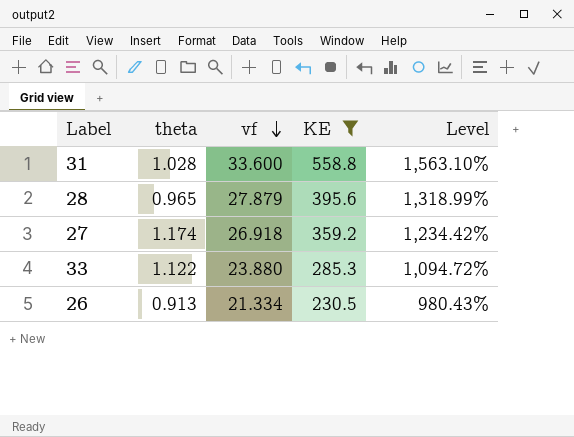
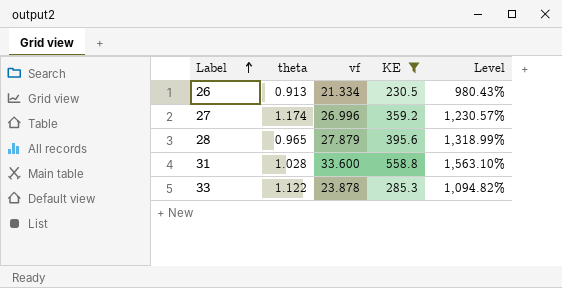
row order: vf descending -> Label ascending
27 | vf: 26.918 -> 26.996
27 | Level: 1,234.42% -> 1,230.57%
33 | vf: 23.880 -> 23.878
33 | Level: 1,094.72% -> 1,094.82%

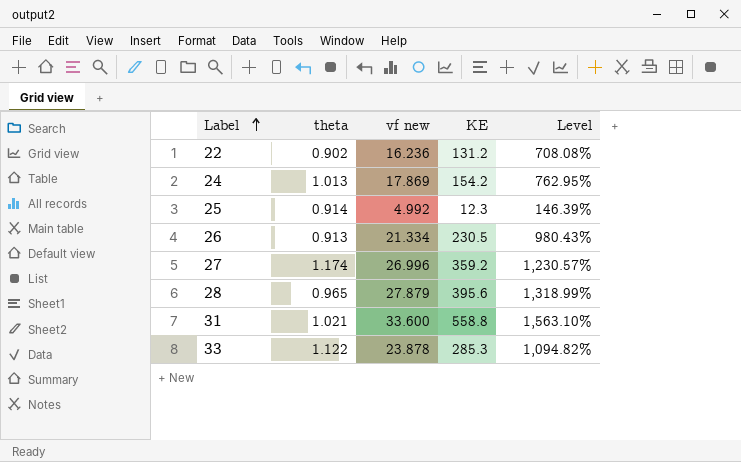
filter: KE >= 230.5 -> none
column name: vf -> vf new
31 | theta: 1.028 -> 1.021

